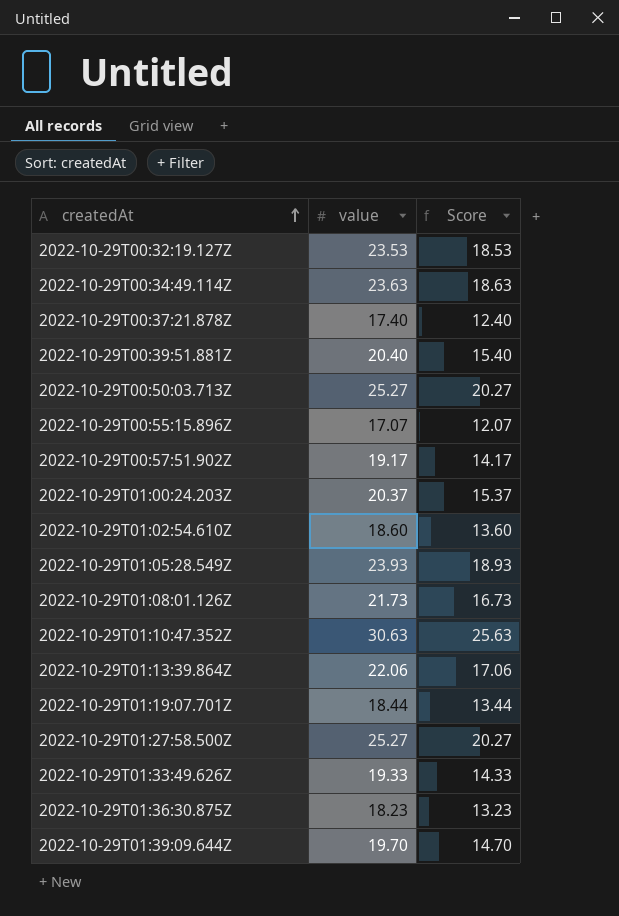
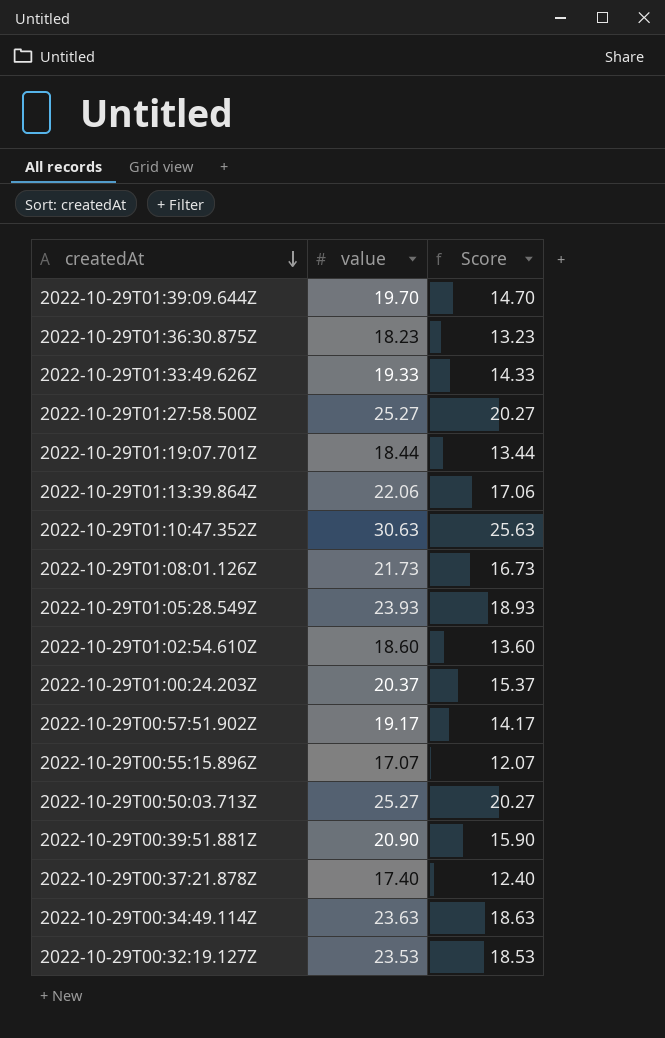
row order: createdAt ascending -> createdAt descending
2022-10-29T00:39:51.881Z | value: 20.40 -> 20.90
2022-10-29T00:39:51.881Z | Score: 15.40 -> 15.90

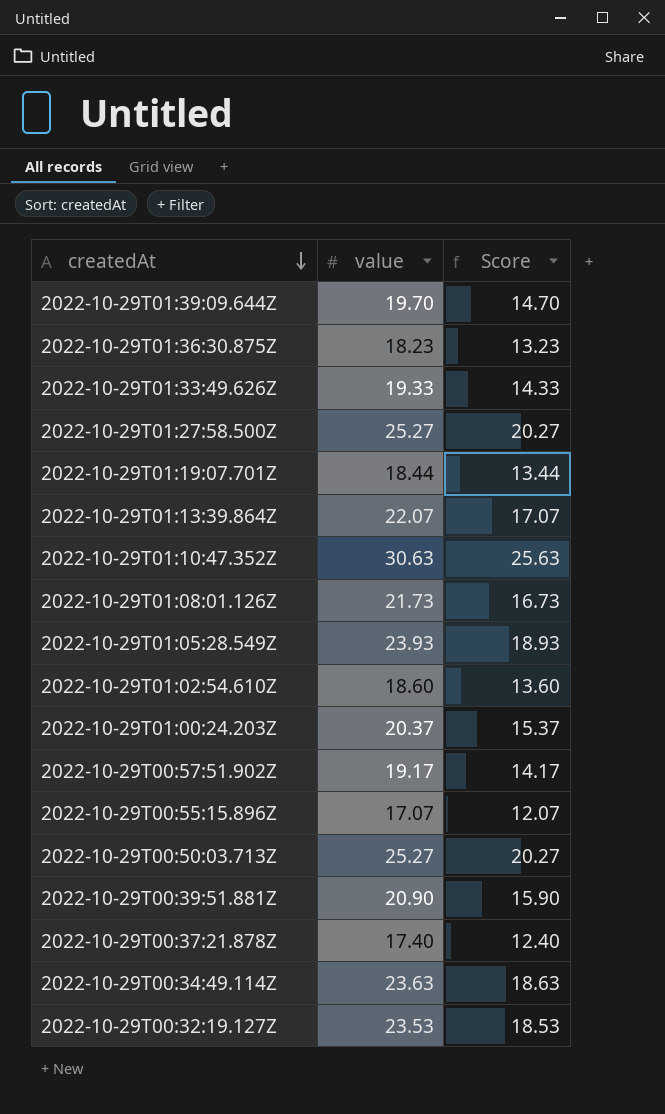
2022-10-29T01:13:39.864Z | value: 22.06 -> 22.07
2022-10-29T01:13:39.864Z | Score: 17.06 -> 17.07

